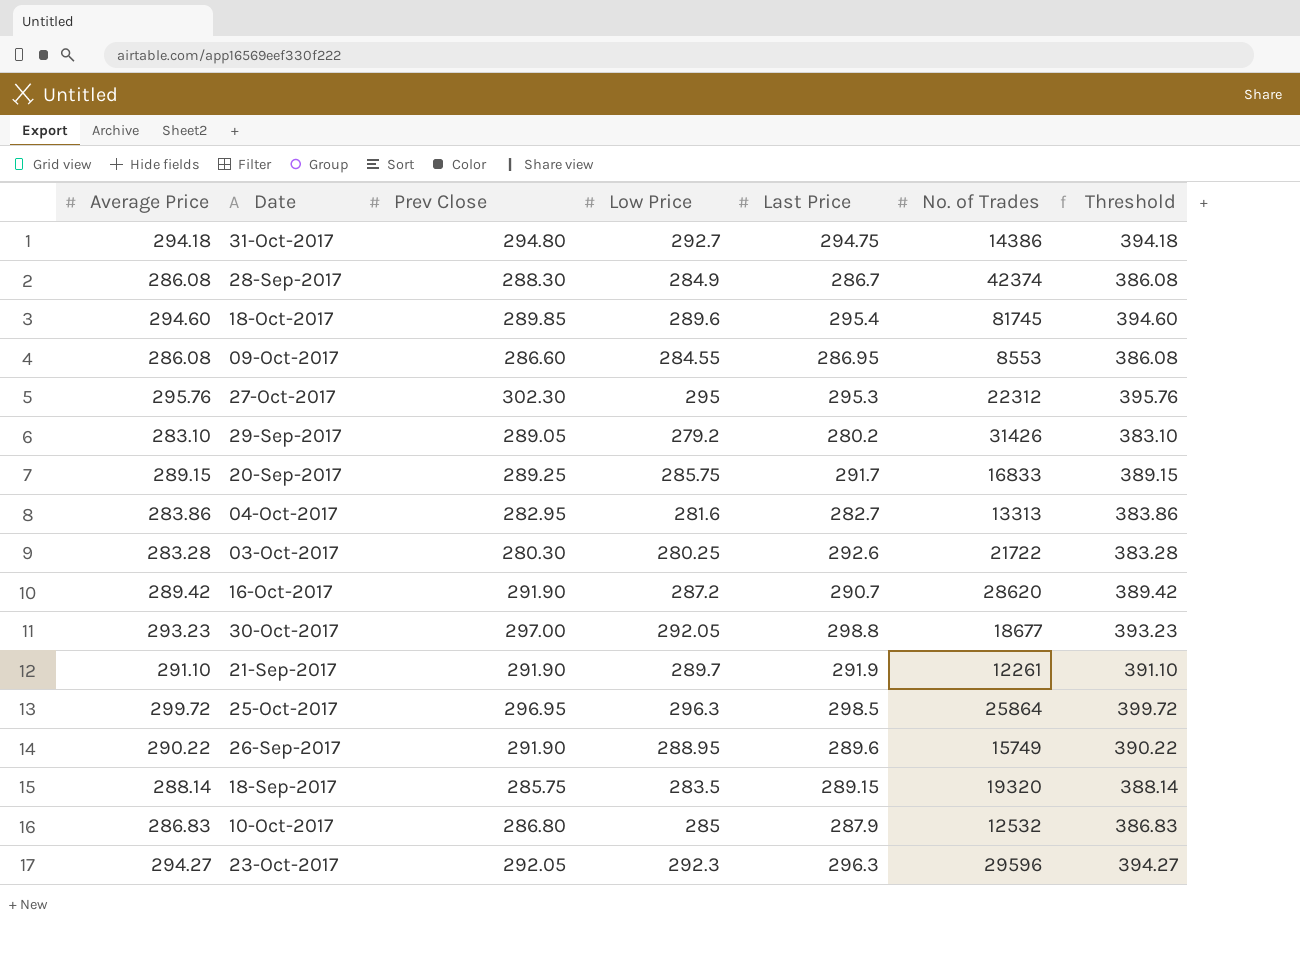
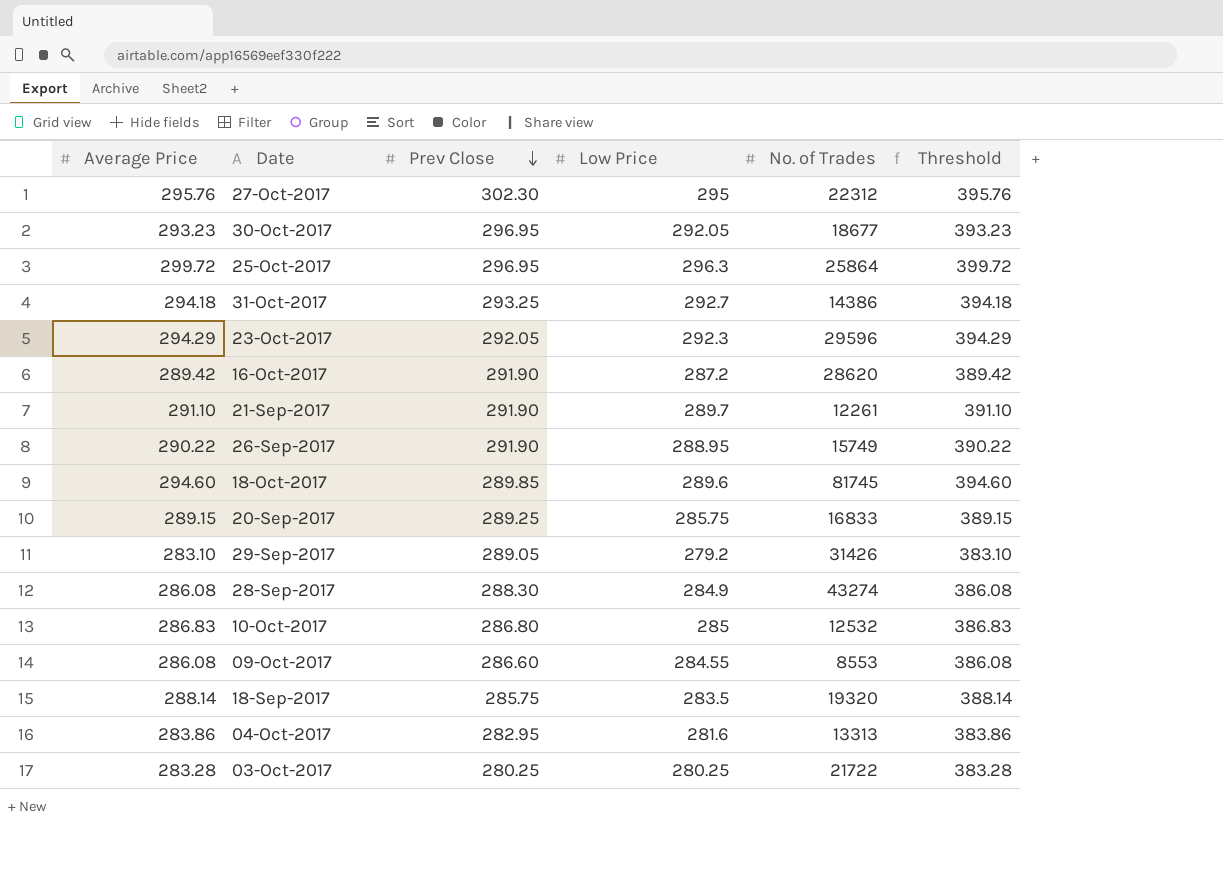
row order: none -> Prev Close descending
column Last Price | position: 5 -> none
30-Oct-2017 | Prev Close: 297.00 -> 296.95
31-Oct-2017 | Prev Close: 294.80 -> 293.25
23-Oct-2017 | Average Price: 294.27 -> 294.29
23-Oct-2017 | Threshold: 394.27 -> 394.29
28-Sep-2017 | No. of Trades: 42374 -> 43274
03-Oct-2017 | Prev Close: 280.30 -> 280.25

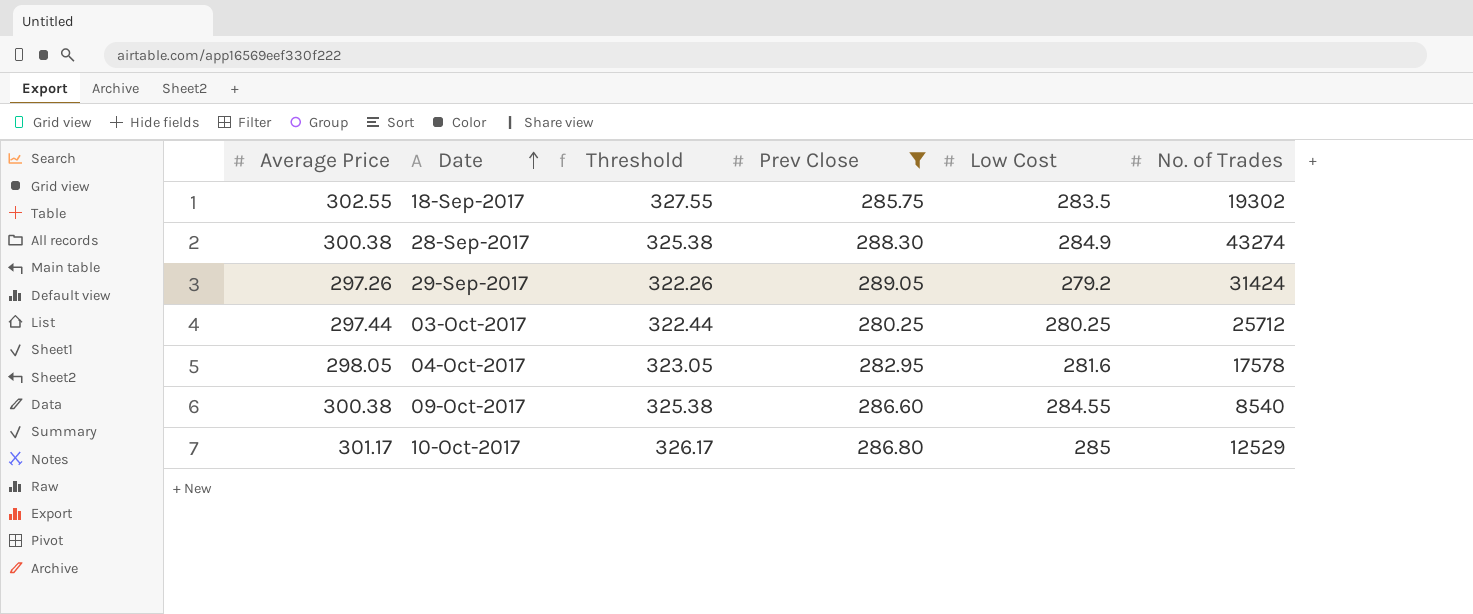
filter: none -> Prev Close <= 289.05
row order: Prev Close descending -> Date ascending
column Threshold | formula: [Average Price] + 100 -> [Average Price] + 25
column Threshold | position: 6 -> 3
column name: Low Price -> Low Cost
18-Sep-2017 | Average Price: 288.14 -> 302.55
18-Sep-2017 | No. of Trades: 19320 -> 19302
28-Sep-2017 | Average Price: 286.08 -> 300.38
29-Sep-2017 | Average Price: 283.10 -> 297.26
29-Sep-2017 | No. of Trades: 31426 -> 31424
03-Oct-2017 | Average Price: 283.28 -> 297.44
03-Oct-2017 | No. of Trades: 21722 -> 25712
04-Oct-2017 | Average Price: 283.86 -> 298.05
04-Oct-2017 | No. of Trades: 13313 -> 17578
09-Oct-2017 | Average Price: 286.08 -> 300.38
09-Oct-2017 | No. of Trades: 8553 -> 8540
10-Oct-2017 | Average Price: 286.83 -> 301.17
10-Oct-2017 | No. of Trades: 12532 -> 12529

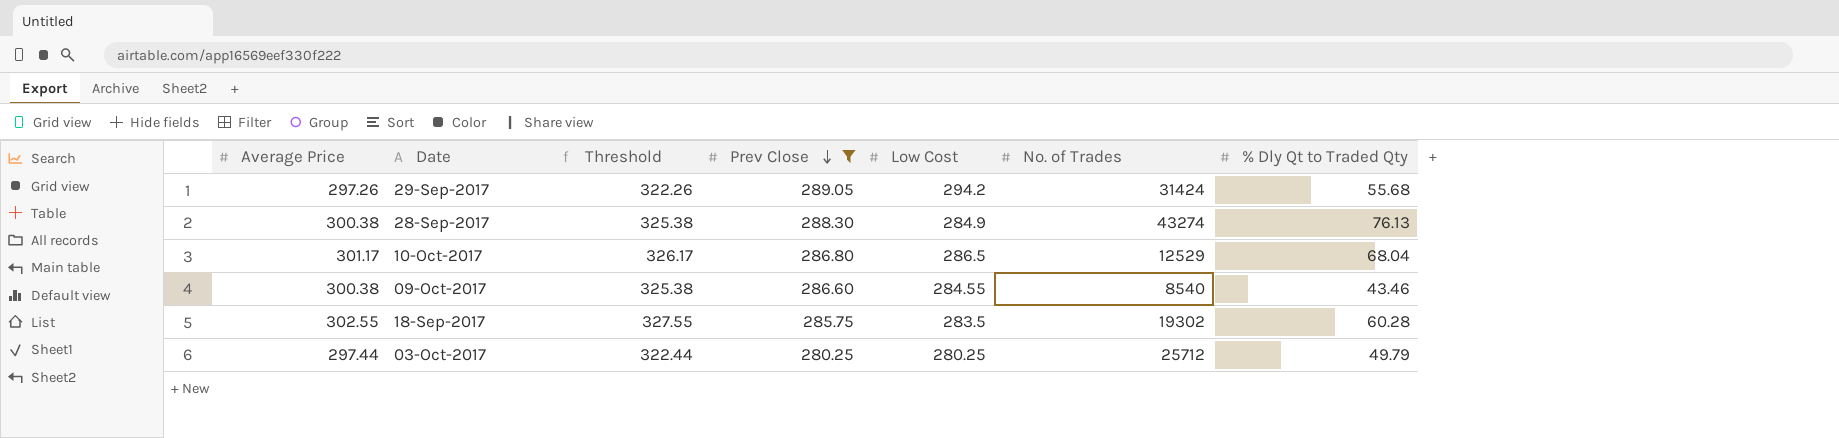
row order: Date ascending -> Prev Close descending
column % Dly Qt to Traded Qty | position: none -> 7
row 04-Oct-2017: 298.05 | 323.05 | 282.95 | 281.6 | 17578 -> none
29-Sep-2017 | Low Cost: 279.2 -> 294.2
10-Oct-2017 | Low Cost: 285 -> 286.5

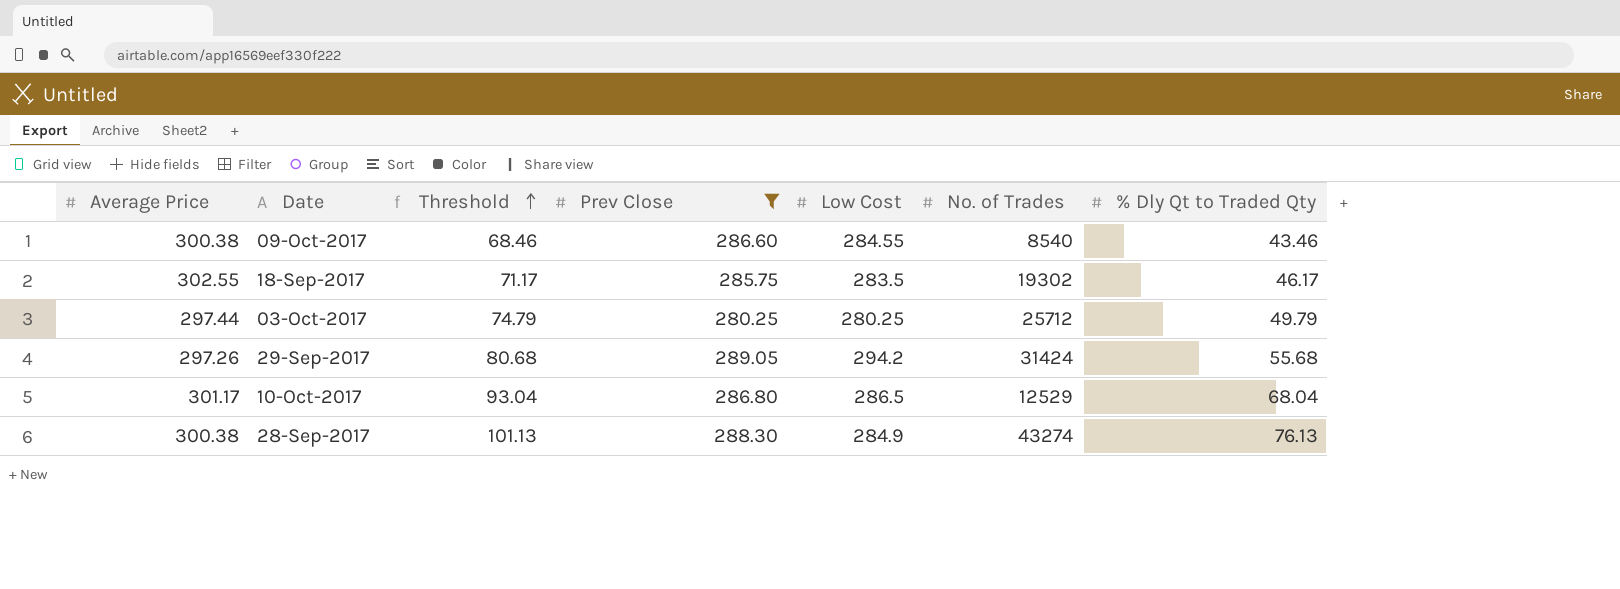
row order: Prev Close descending -> Threshold ascending
column Threshold | formula: [Average Price] + 25 -> [% Dly Qt to Traded Qty] + 25
18-Sep-2017 | % Dly Qt to Traded Qty: 60.28 -> 46.17

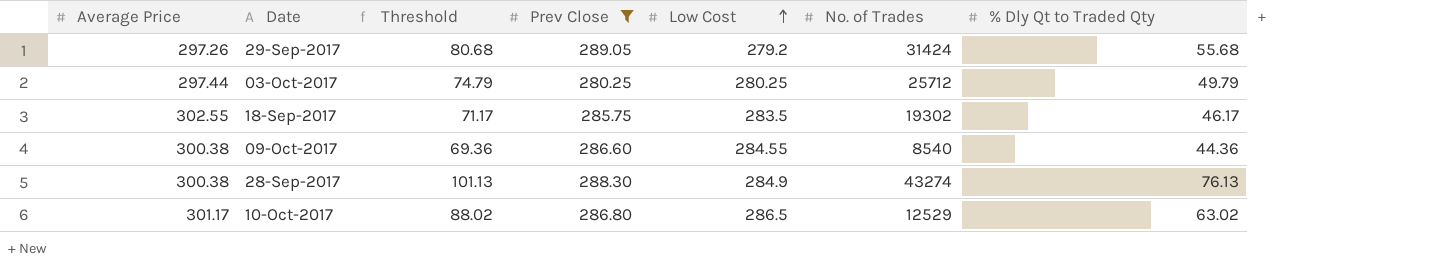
row order: Threshold ascending -> Low Cost ascending
29-Sep-2017 | Low Cost: 294.2 -> 279.2
09-Oct-2017 | Threshold: 68.46 -> 69.36
09-Oct-2017 | % Dly Qt to Traded Qty: 43.46 -> 44.36
10-Oct-2017 | Threshold: 93.04 -> 88.02
10-Oct-2017 | % Dly Qt to Traded Qty: 68.04 -> 63.02

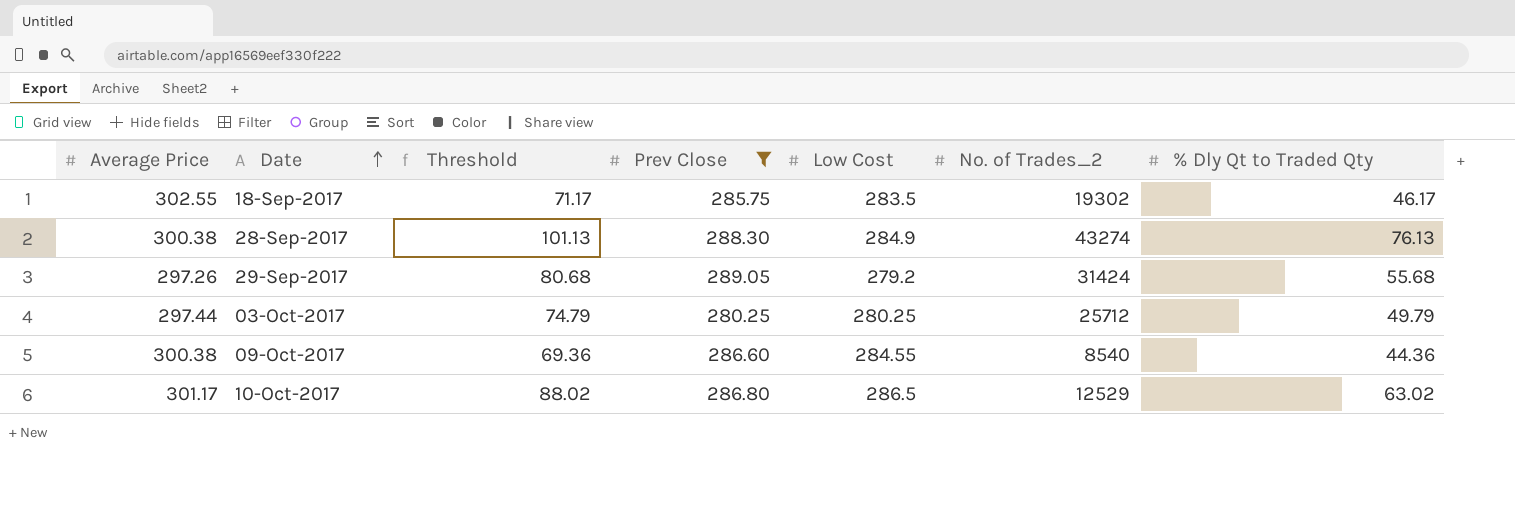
row order: Low Cost ascending -> Date ascending
column name: No. of Trades -> No. of Trades_2

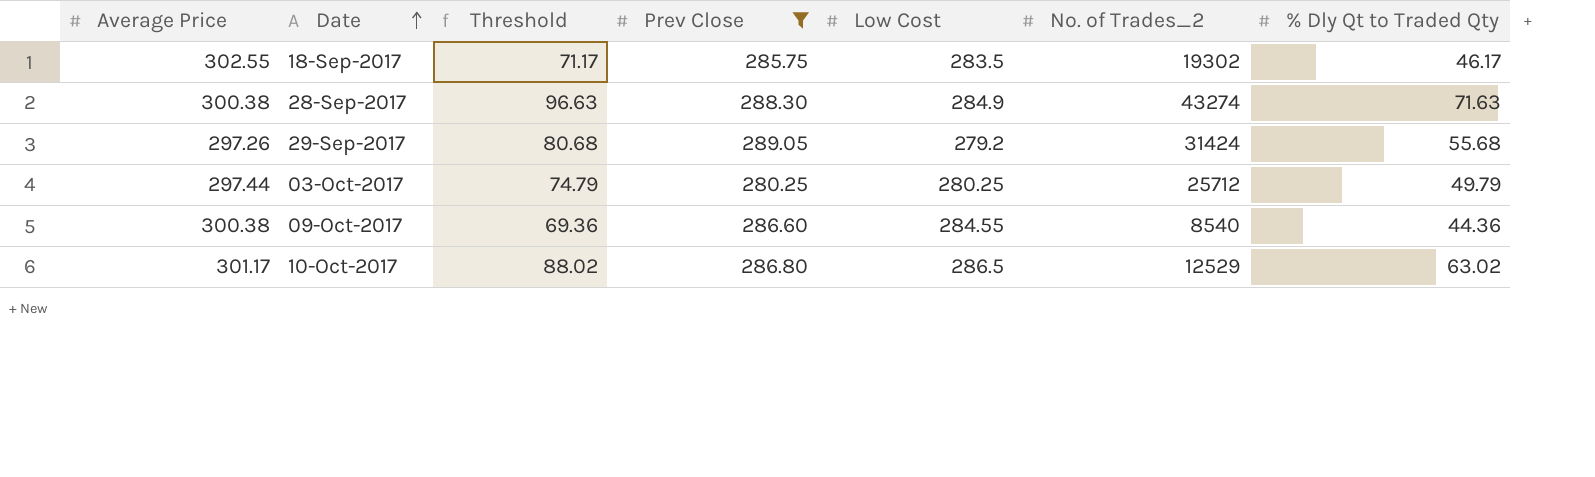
28-Sep-2017 | Threshold: 101.13 -> 96.63
28-Sep-2017 | % Dly Qt to Traded Qty: 76.13 -> 71.63

